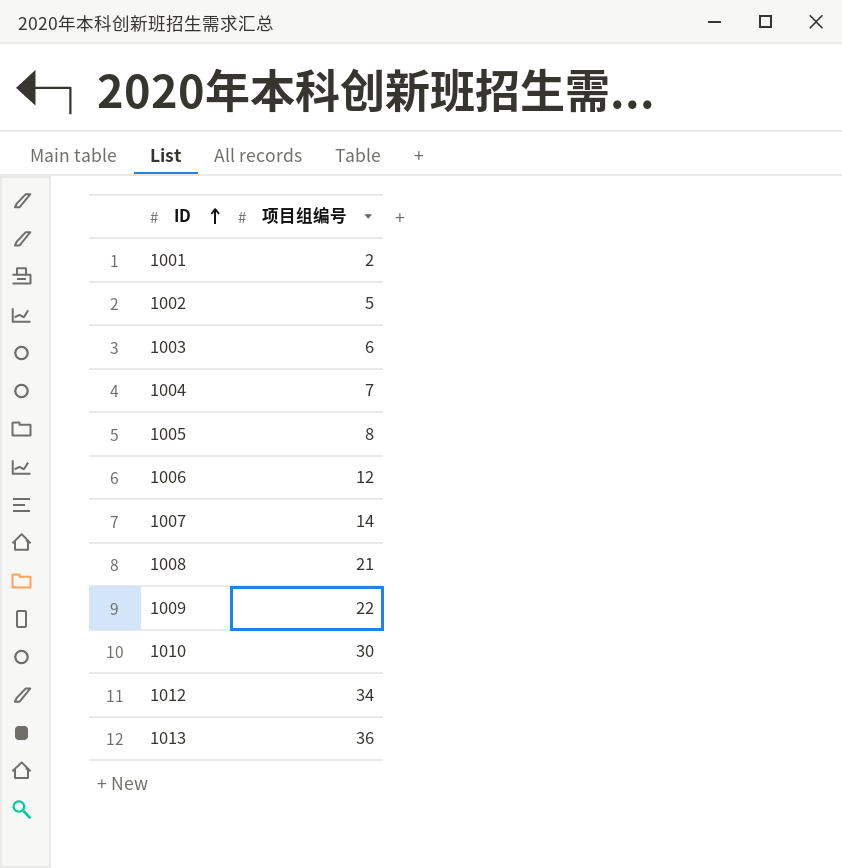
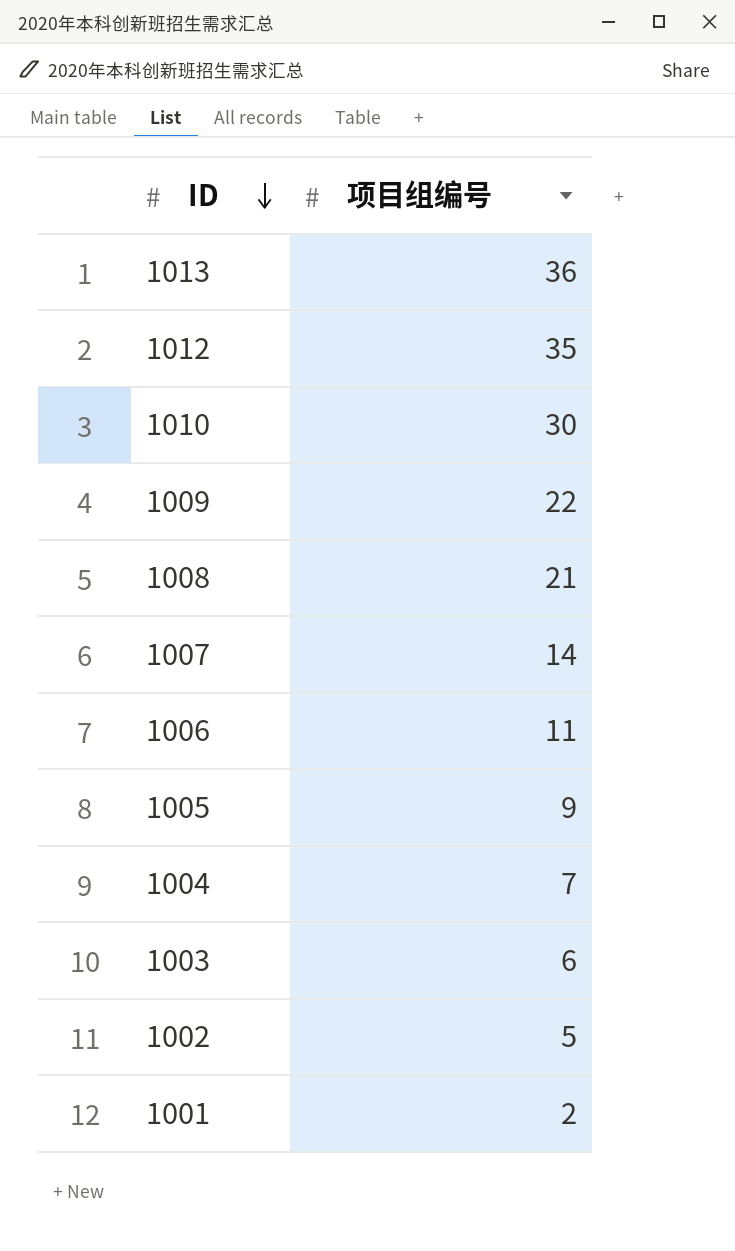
row order: ID ascending -> ID descending
1012 | 项目组编号: 34 -> 35
1006 | 项目组编号: 12 -> 11
1005 | 项目组编号: 8 -> 9

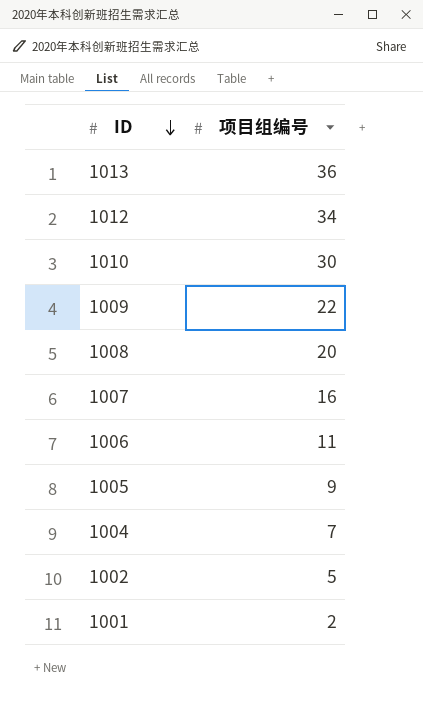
row 1003: 6 -> none
1012 | 项目组编号: 35 -> 34
1008 | 项目组编号: 21 -> 20
1007 | 项目组编号: 14 -> 16

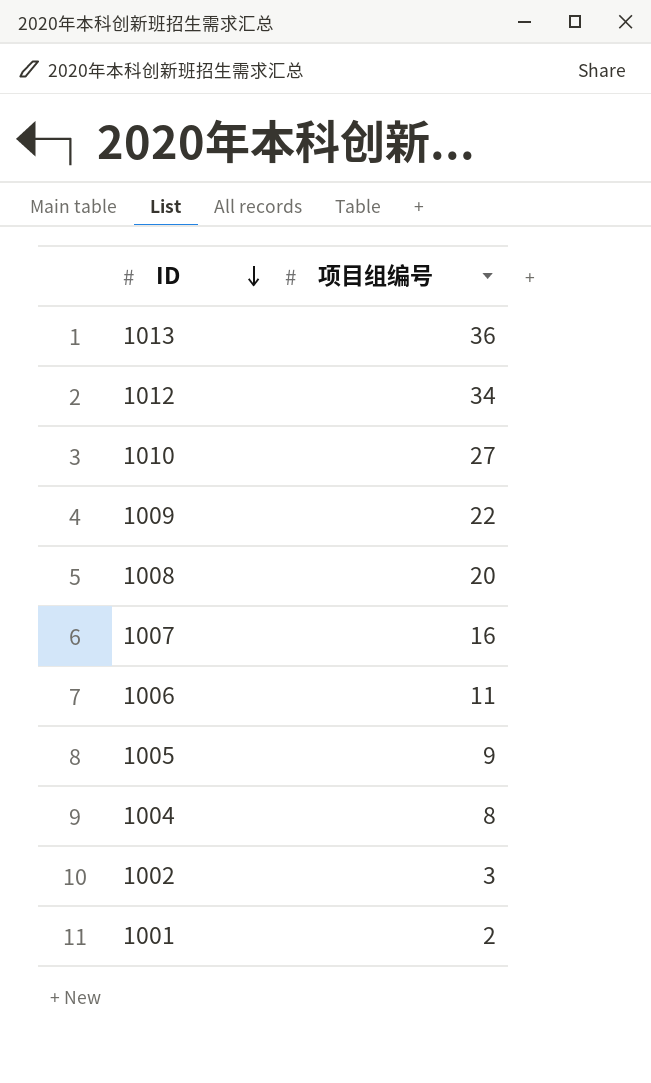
1010 | 项目组编号: 30 -> 27
1004 | 项目组编号: 7 -> 8
1002 | 项目组编号: 5 -> 3

